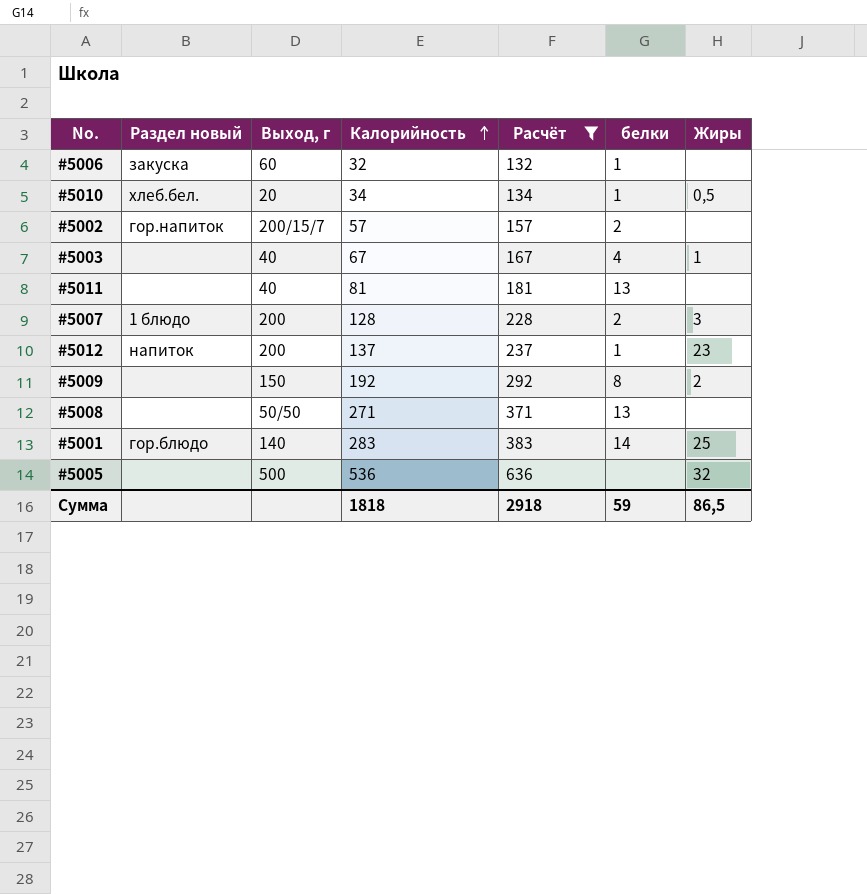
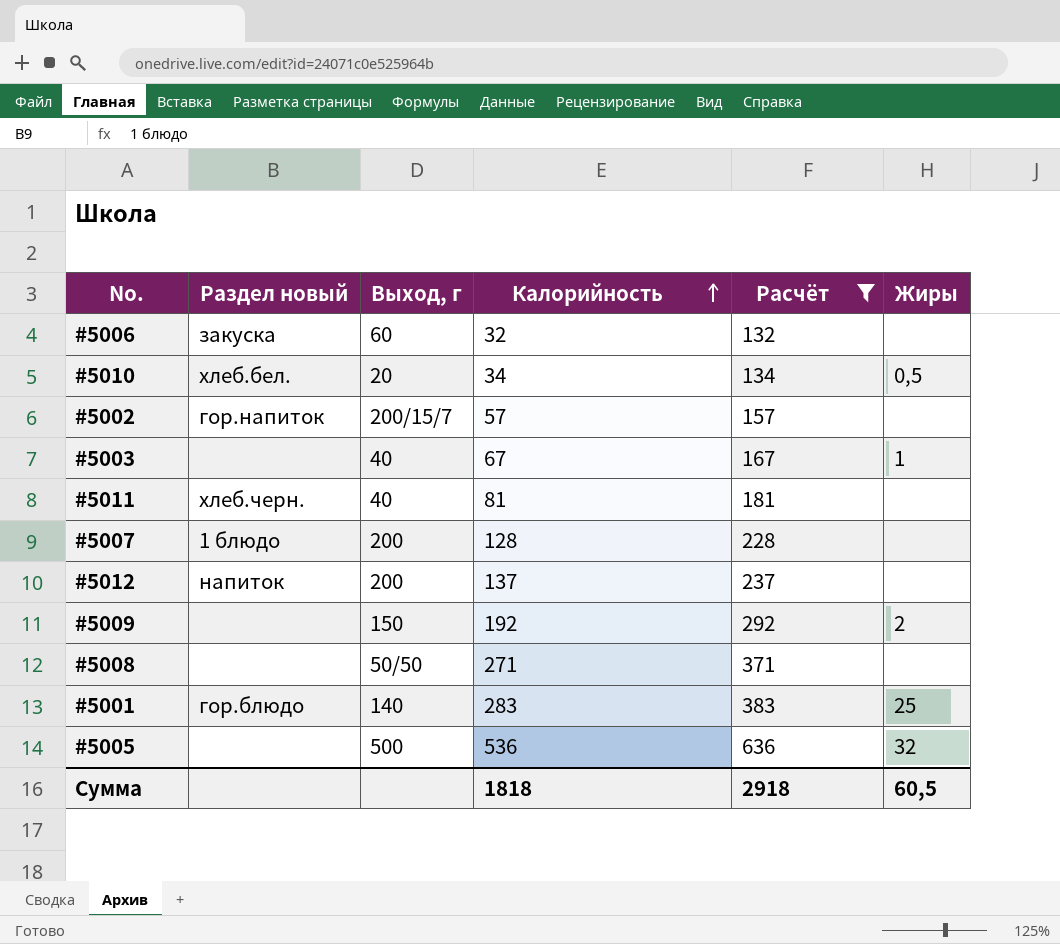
column белки | position: 6 -> none
#5011 | Раздел новый: none -> хлеб.черн.
#5007 | Жиры: 3 -> none
#5012 | Жиры: 23 -> none
Сумма | Жиры: 86,5 -> 60,5

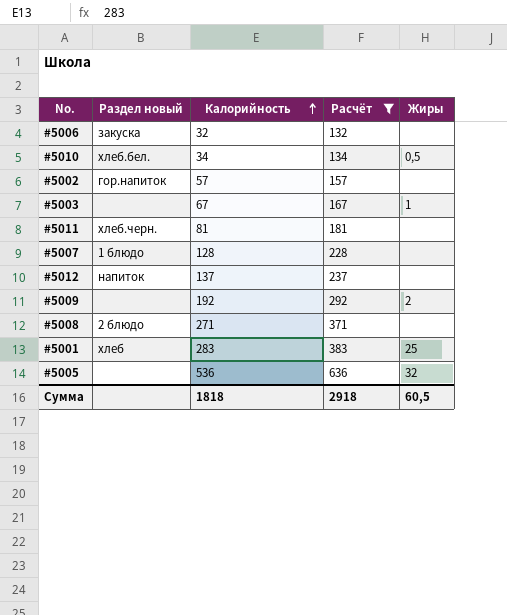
column Выход, г | position: 3 -> none
#5008 | Раздел новый: none -> 2 блюдо
#5001 | Раздел новый: гор.блюдо -> хлеб

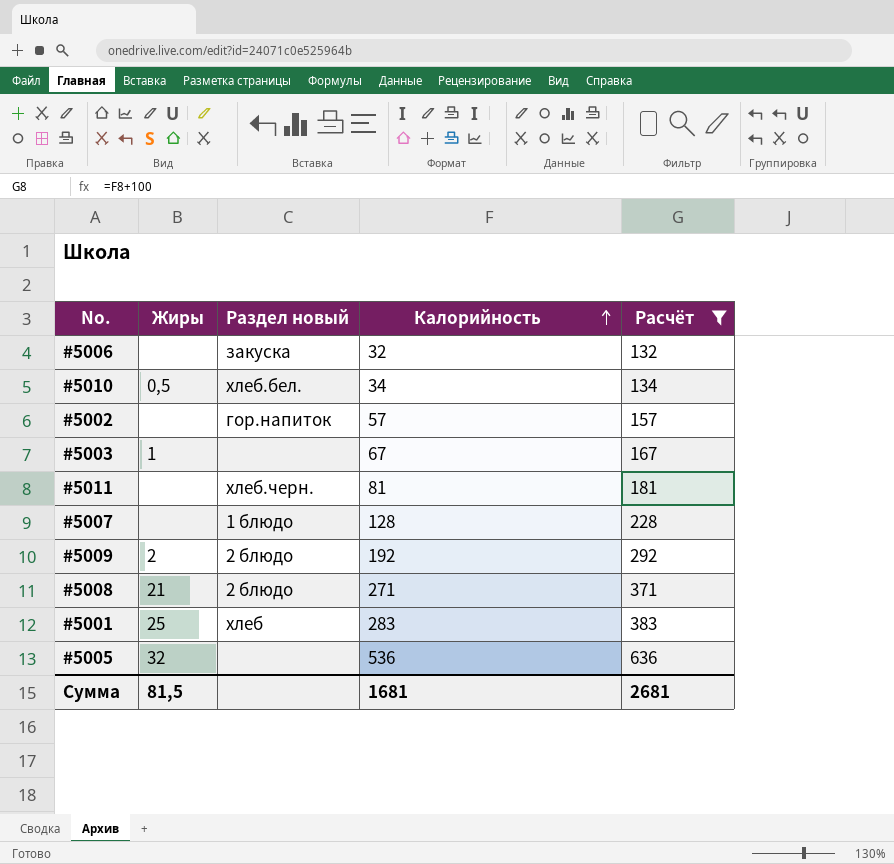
column Жиры | position: 5 -> 2
row #5012: напиток | 137 | 237 | none -> none
#5009 | Раздел новый: none -> 2 блюдо
#5008 | Жиры: none -> 21
Сумма | Жиры: 60,5 -> 81,5
Сумма | Калорийность: 1818 -> 1681
Сумма | Расчёт: 2918 -> 2681

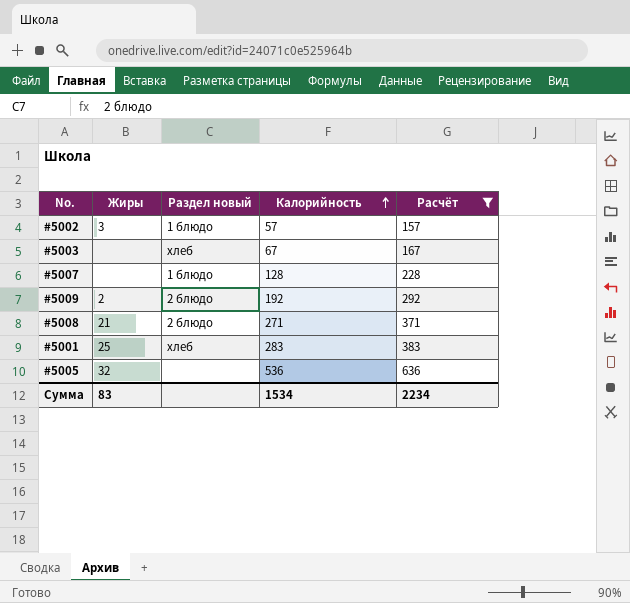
row #5006: none | закуска | 32 | 132 -> none
row #5010: 0,5 | хлеб.бел. | 34 | 134 -> none
row #5011: none | хлеб.черн. | 81 | 181 -> none
#5002 | Жиры: none -> 3
#5002 | Раздел новый: гор.напиток -> 1 блюдо
#5003 | Жиры: 1 -> none
#5003 | Раздел новый: none -> хлеб
Сумма | Жиры: 81,5 -> 83
Сумма | Калорийность: 1681 -> 1534
Сумма | Расчёт: 2681 -> 2234

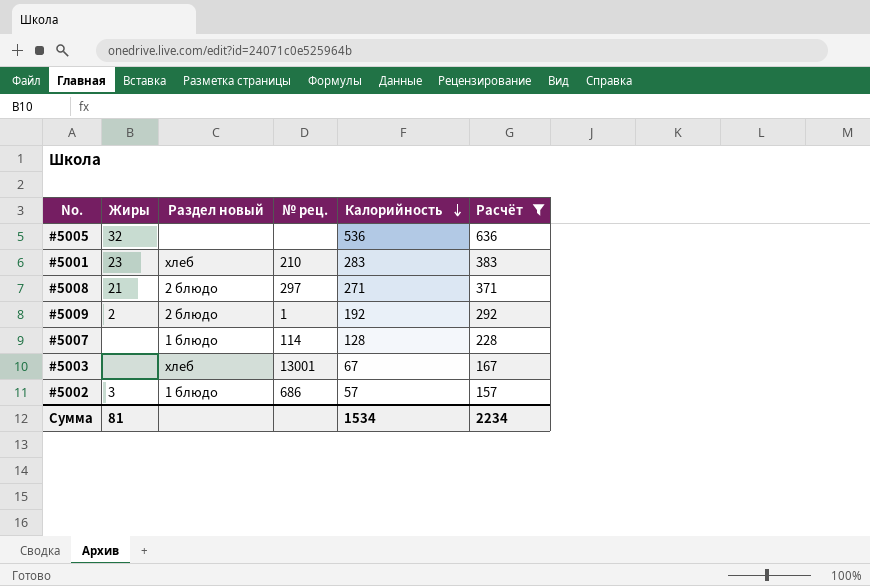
row order: Калорийность ascending -> Калорийность descending
column № рец. | position: none -> 4
#5001 | Жиры: 25 -> 23
Сумма | Жиры: 83 -> 81

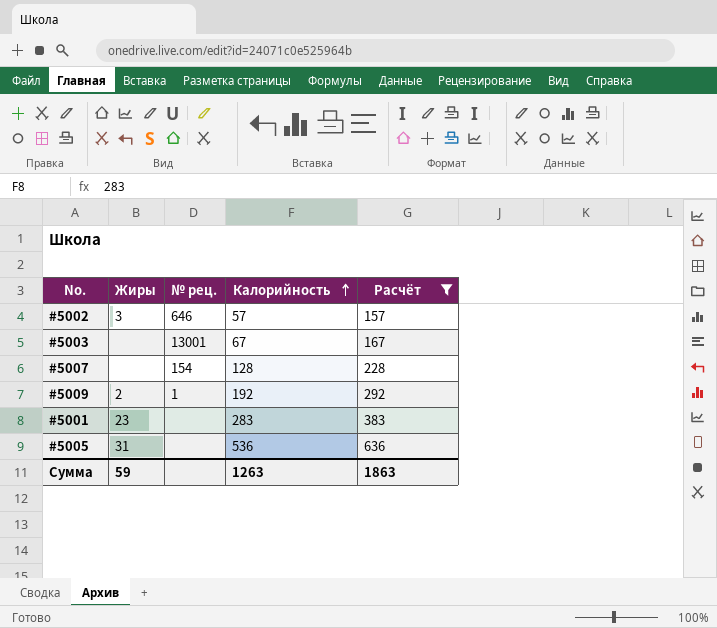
row order: Калорийность descending -> Калорийность ascending
column Раздел новый | position: 3 -> none
row #5008: 21 | 2 блюдо | 297 | 271 | 371 -> none
#5002 | № рец.: 686 -> 646
#5007 | № рец.: 114 -> 154
#5001 | № рец.: 210 -> none
#5005 | Жиры: 32 -> 31
Сумма | Жиры: 81 -> 59
Сумма | Калорийность: 1534 -> 1263
Сумма | Расчёт: 2234 -> 1863

